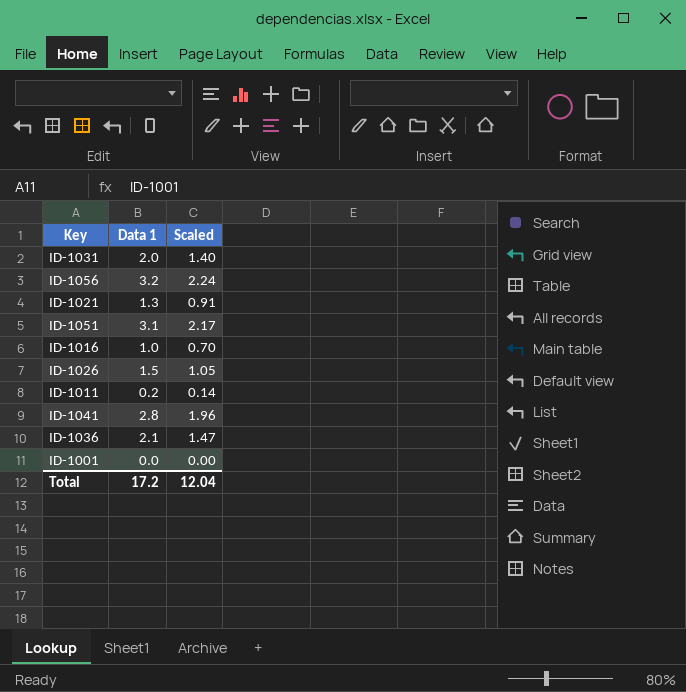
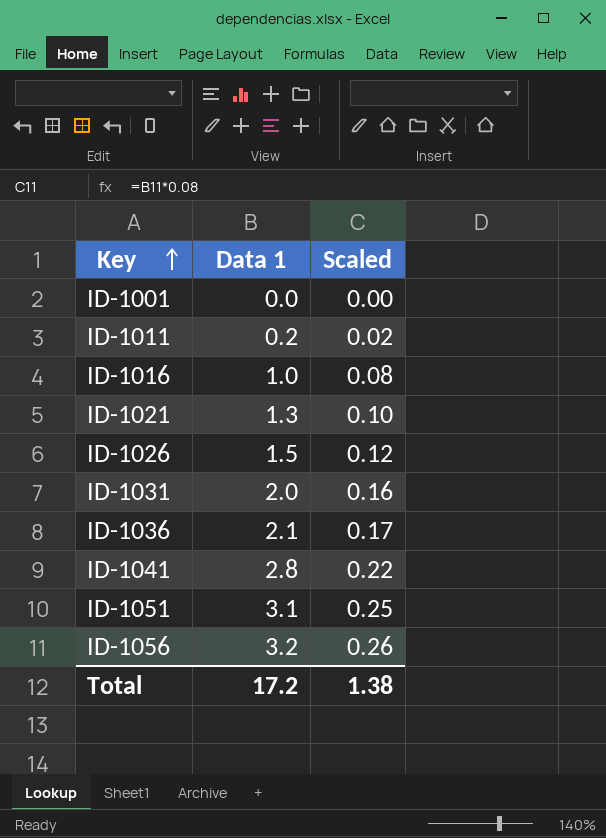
row order: none -> Key ascending
column Scaled | formula: [Data 1] * 0.7 -> [Data 1] * 0.08
Total | Scaled: 12.04 -> 1.38

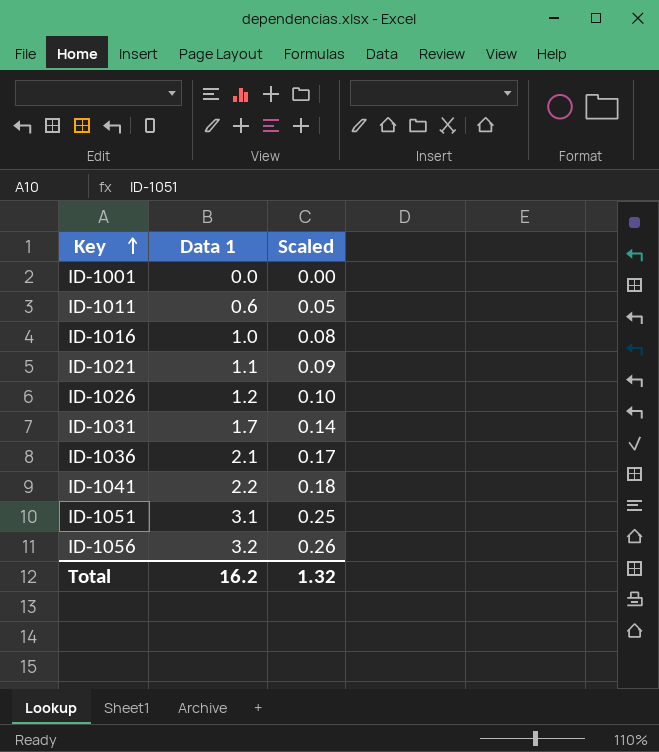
ID-1011 | Data 1: 0.2 -> 0.6
ID-1011 | Scaled: 0.02 -> 0.05
ID-1021 | Data 1: 1.3 -> 1.1
ID-1021 | Scaled: 0.10 -> 0.09
ID-1026 | Data 1: 1.5 -> 1.2
ID-1026 | Scaled: 0.12 -> 0.10
ID-1031 | Data 1: 2.0 -> 1.7
ID-1031 | Scaled: 0.16 -> 0.14
ID-1041 | Data 1: 2.8 -> 2.2
ID-1041 | Scaled: 0.22 -> 0.18
Total | Data 1: 17.2 -> 16.2
Total | Scaled: 1.38 -> 1.32

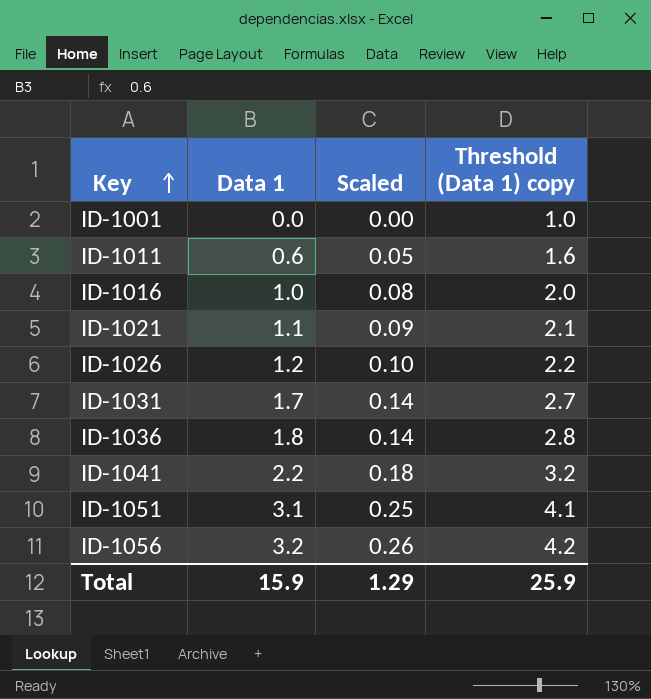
column Threshold (Data 1) copy | formula: none -> [Data 1] + 1
ID-1036 | Data 1: 2.1 -> 1.8
ID-1036 | Scaled: 0.17 -> 0.14
Total | Data 1: 16.2 -> 15.9
Total | Scaled: 1.32 -> 1.29

